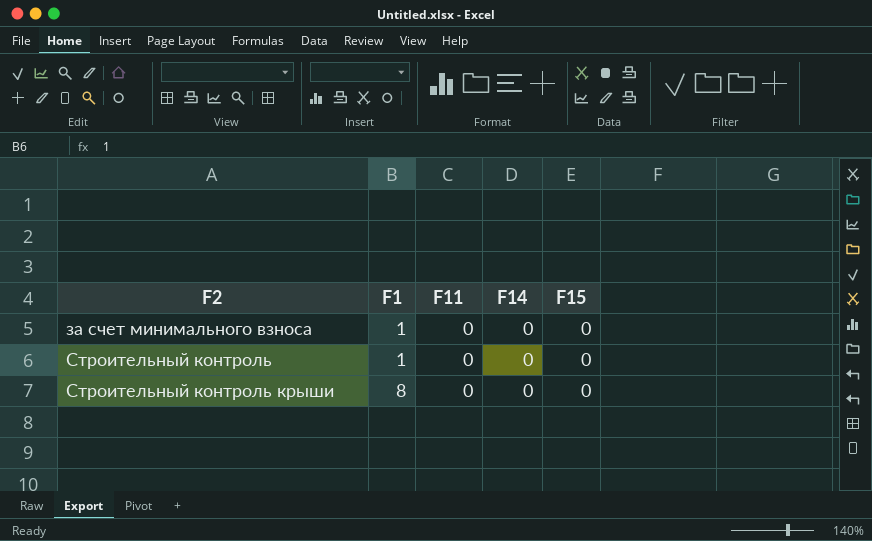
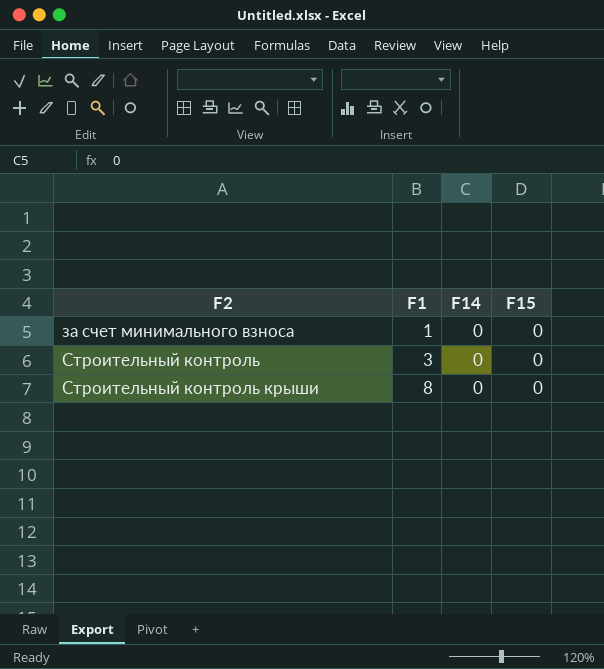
column F11 | position: 3 -> none
Строительный контроль | F1: 1 -> 3

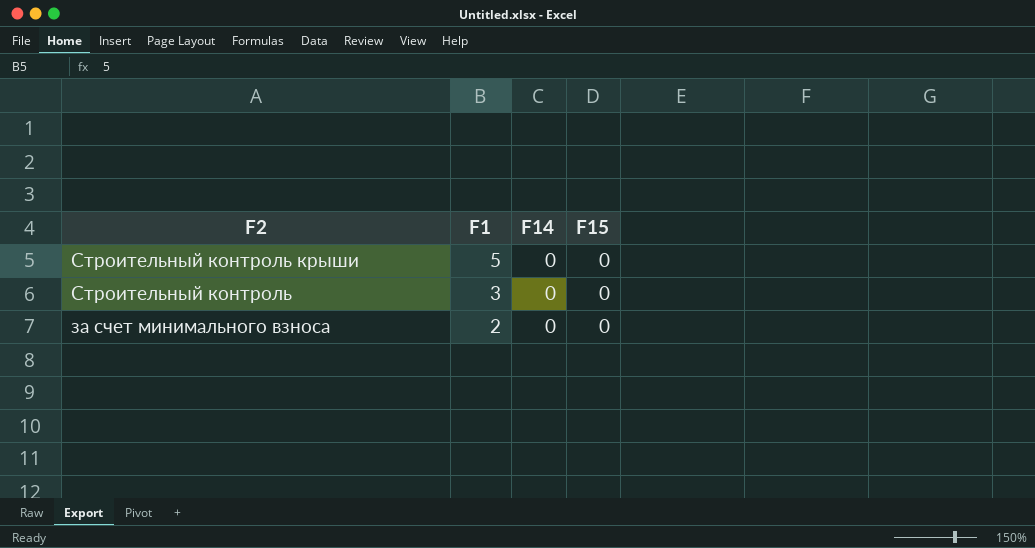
row order: F2 ascending -> F2 descending
Строительный контроль крыши | F1: 8 -> 5
за счет минимального взноса | F1: 1 -> 2

